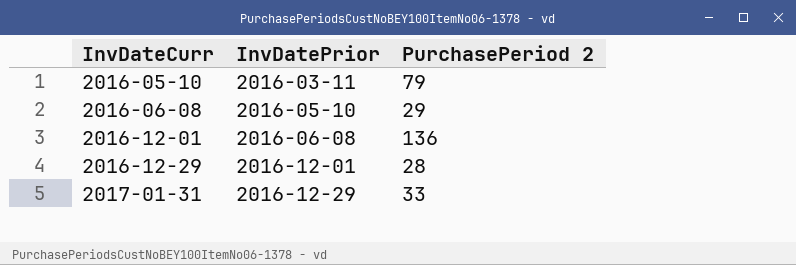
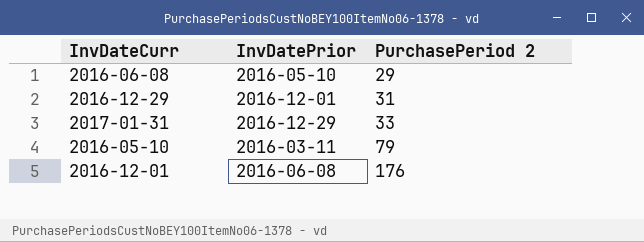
row order: InvDateCurr ascending -> PurchasePeriod 2 ascending
2016-12-29 | PurchasePeriod 2: 28 -> 31
2016-12-01 | PurchasePeriod 2: 136 -> 176

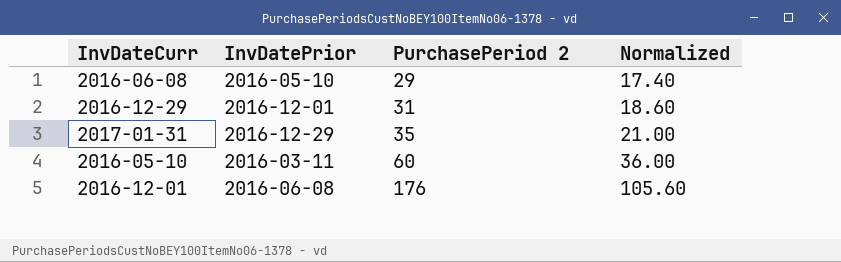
column Normalized | formula: none -> [PurchasePeriod 2] * 0.6
2017-01-31 | PurchasePeriod 2: 33 -> 35
2016-05-10 | PurchasePeriod 2: 79 -> 60

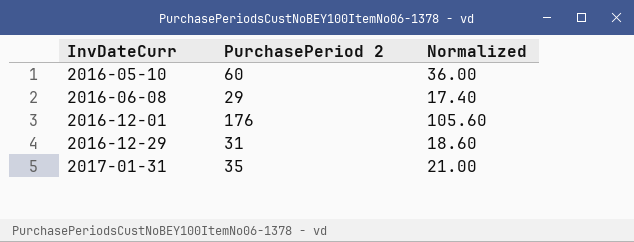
row order: PurchasePeriod 2 ascending -> InvDateCurr ascending
column InvDatePrior | position: 2 -> none

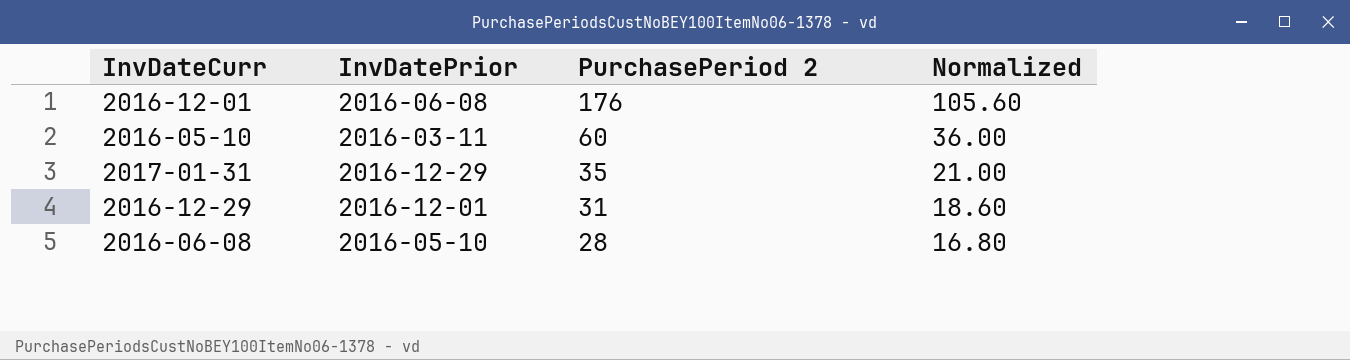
row order: InvDateCurr ascending -> PurchasePeriod 2 descending
column InvDatePrior | position: none -> 2
2016-06-08 | PurchasePeriod 2: 29 -> 28
2016-06-08 | Normalized: 17.40 -> 16.80

